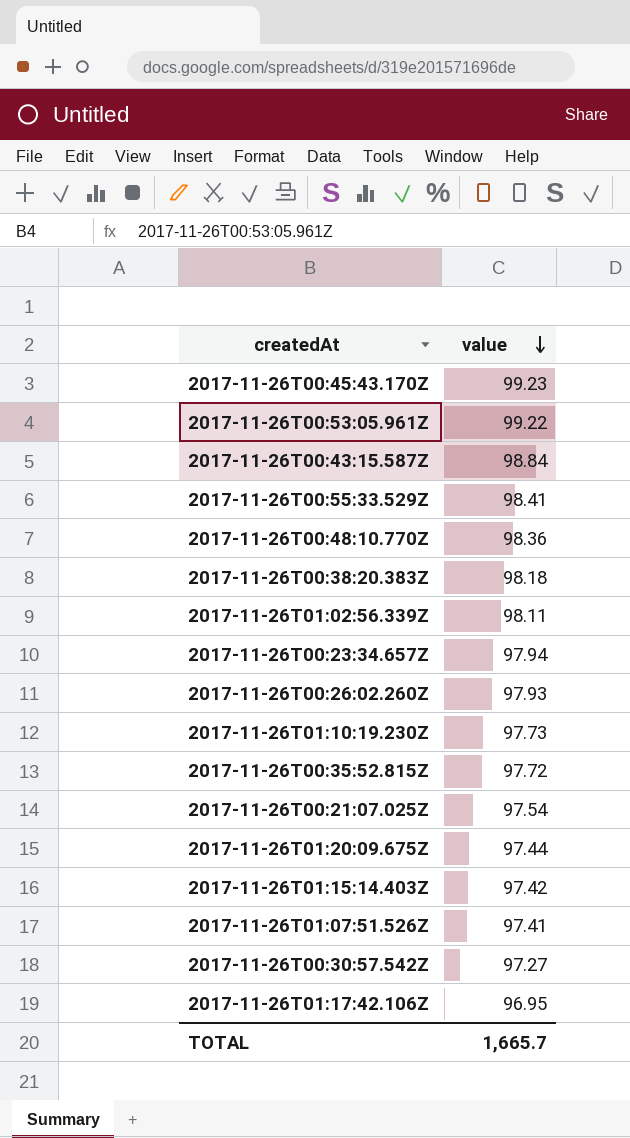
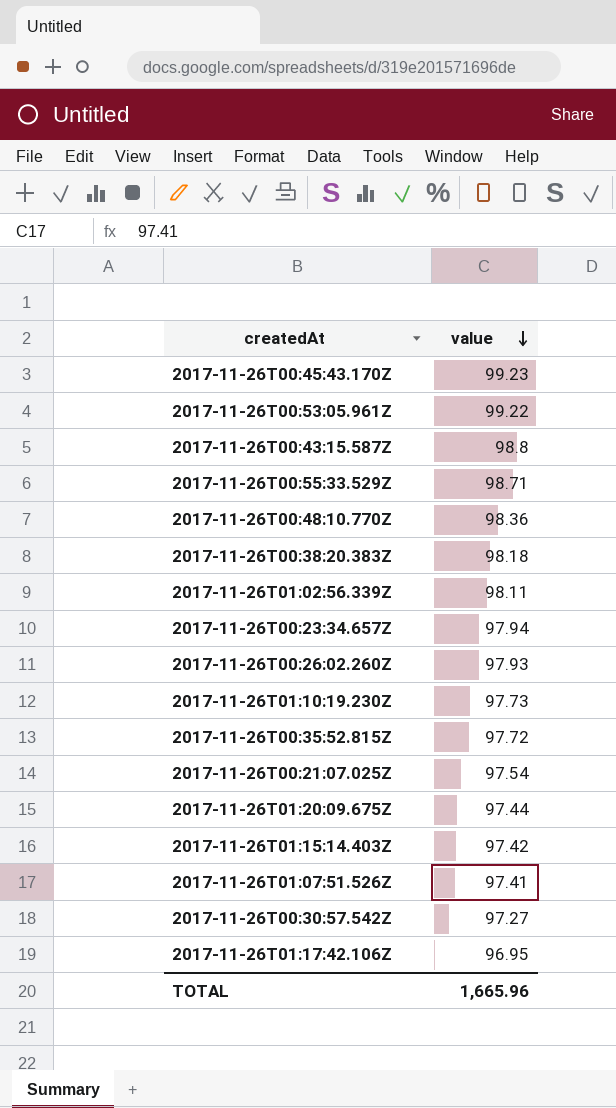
2017-11-26T00:43:15.587Z | value: 98.84 -> 98.8
2017-11-26T00:55:33.529Z | value: 98.41 -> 98.71
TOTAL | value: 1,665.7 -> 1,665.96

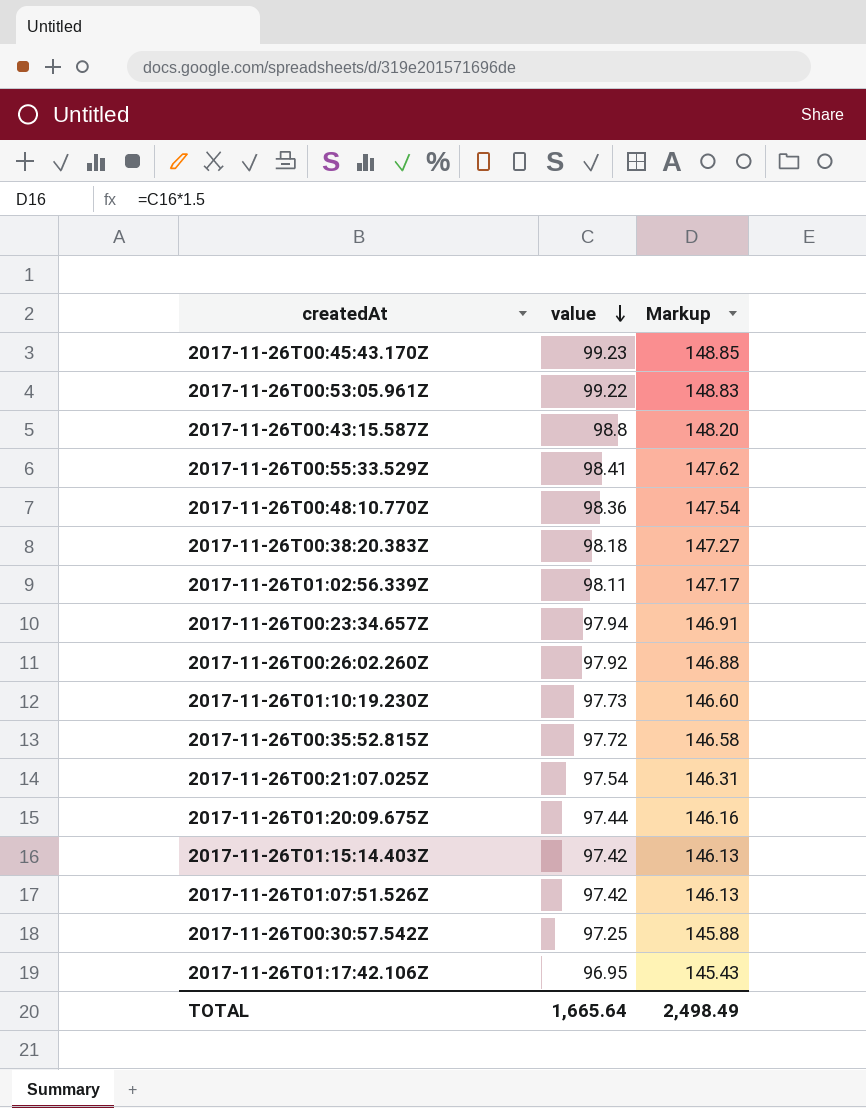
column Markup | formula: none -> [value] * 1.5
2017-11-26T00:55:33.529Z | value: 98.71 -> 98.41
2017-11-26T00:26:02.260Z | value: 97.93 -> 97.92
2017-11-26T01:07:51.526Z | value: 97.41 -> 97.42
2017-11-26T00:30:57.542Z | value: 97.27 -> 97.25
TOTAL | value: 1,665.96 -> 1,665.64

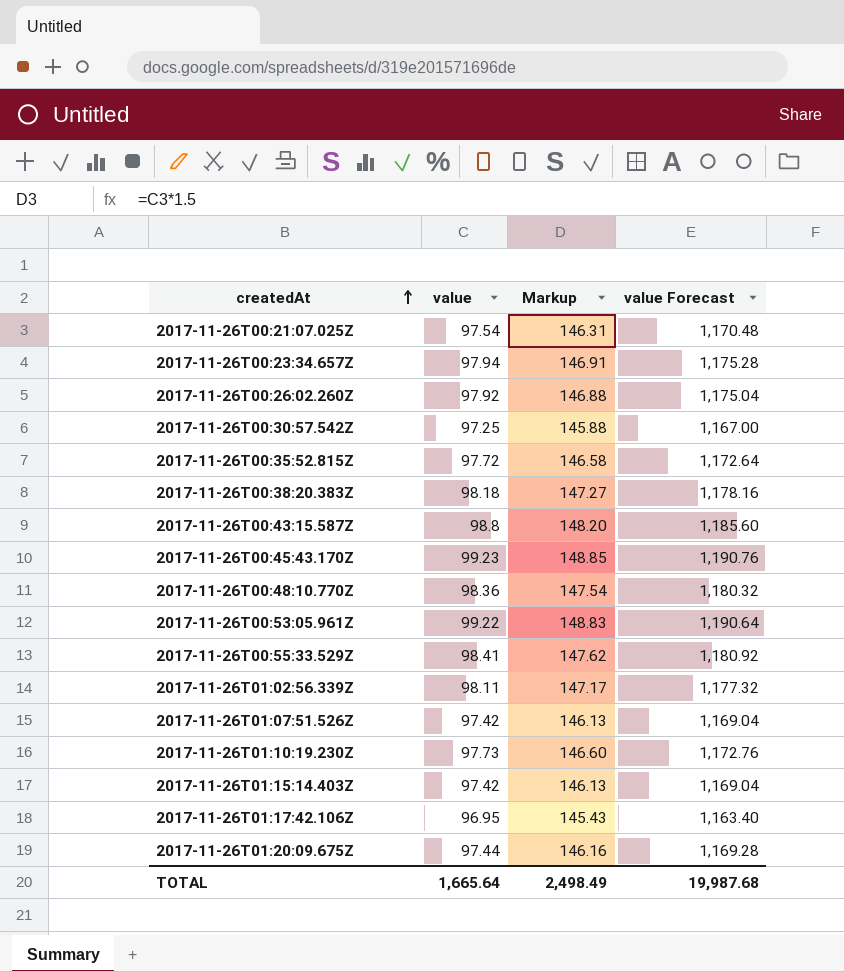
row order: value descending -> createdAt ascending
column value Forecast | formula: none -> [value] * 12

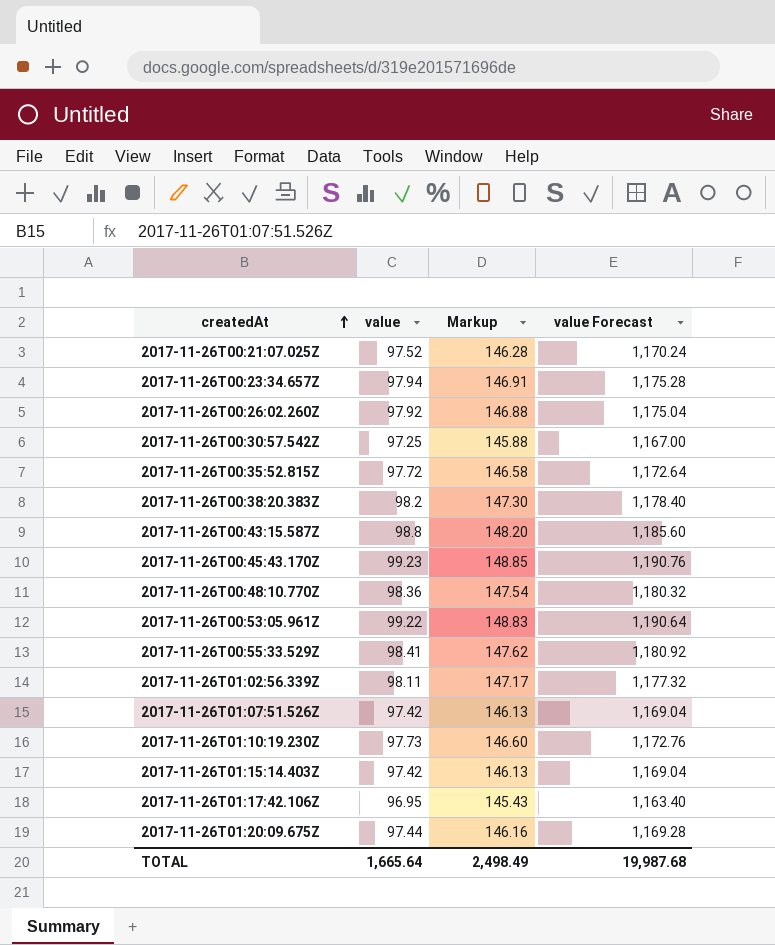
2017-11-26T00:21:07.025Z | value: 97.54 -> 97.52
2017-11-26T00:21:07.025Z | Markup: 146.31 -> 146.28
2017-11-26T00:21:07.025Z | value Forecast: 1,170.48 -> 1,170.24
2017-11-26T00:38:20.383Z | value: 98.18 -> 98.2
2017-11-26T00:38:20.383Z | Markup: 147.27 -> 147.30
2017-11-26T00:38:20.383Z | value Forecast: 1,178.16 -> 1,178.40

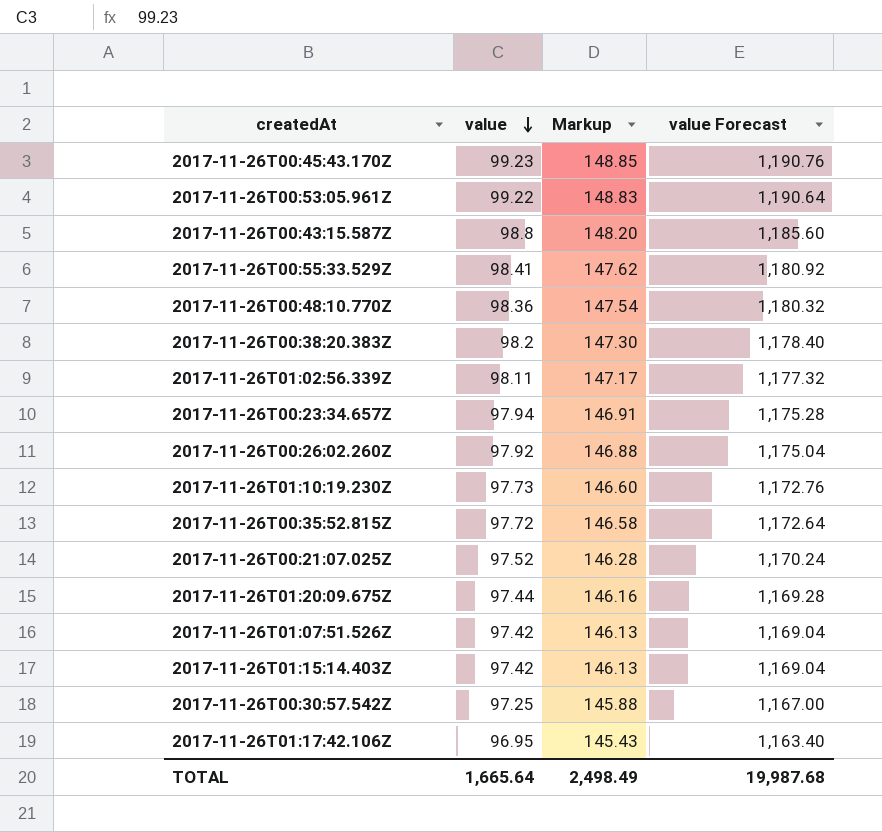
row order: createdAt ascending -> value descending

